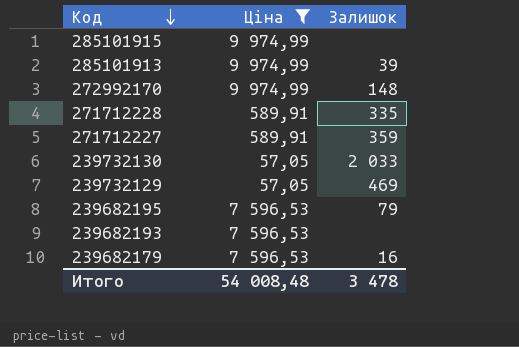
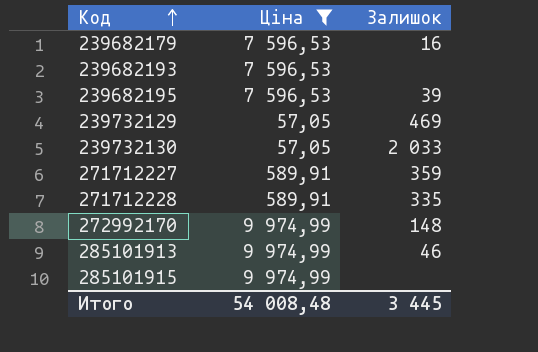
row order: Код descending -> Код ascending
239682195 | Залишок: 79 -> 39
285101913 | Залишок: 39 -> 46
Итого | Залишок: 3 478 -> 3 445

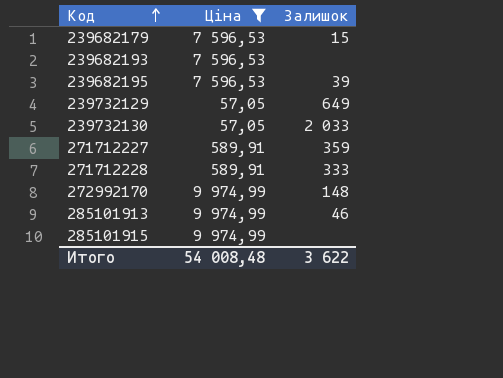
239682179 | Залишок: 16 -> 15
239732129 | Залишок: 469 -> 649
271712228 | Залишок: 335 -> 333
Итого | Залишок: 3 445 -> 3 622

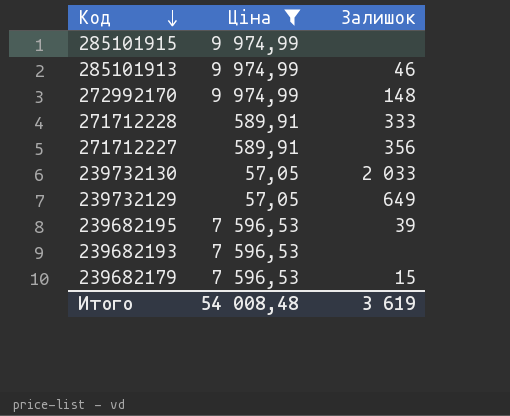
row order: Код ascending -> Код descending
271712227 | Залишок: 359 -> 356
Итого | Залишок: 3 622 -> 3 619

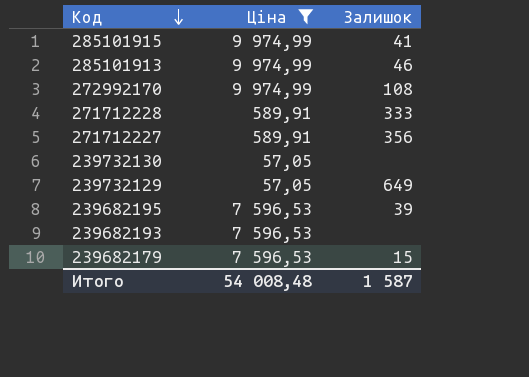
285101915 | Залишок: none -> 41
272992170 | Залишок: 148 -> 108
239732130 | Залишок: 2 033 -> none
Итого | Залишок: 3 619 -> 1 587

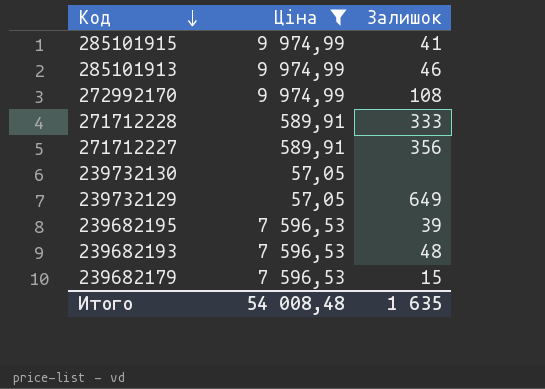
239682193 | Залишок: none -> 48
Итого | Залишок: 1 587 -> 1 635

